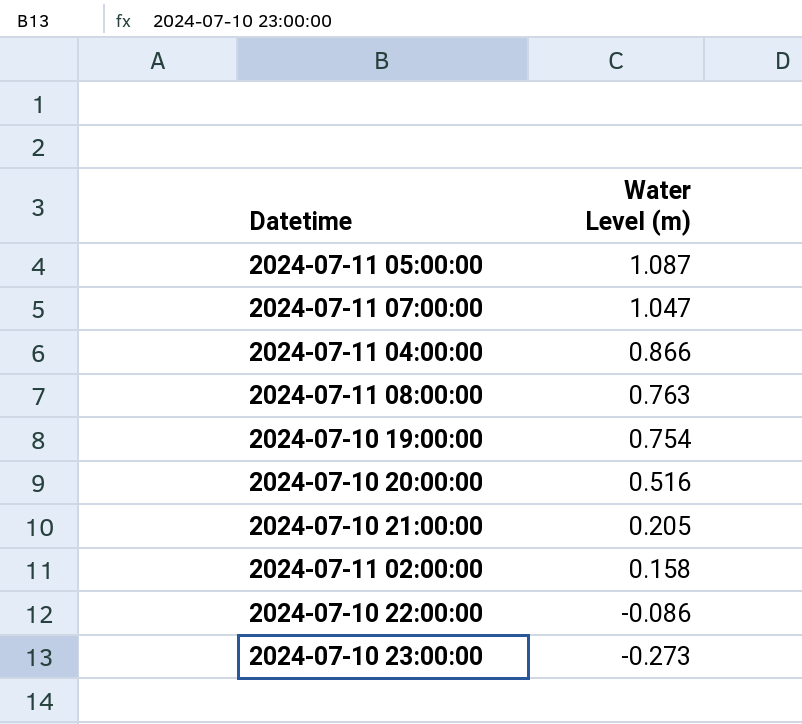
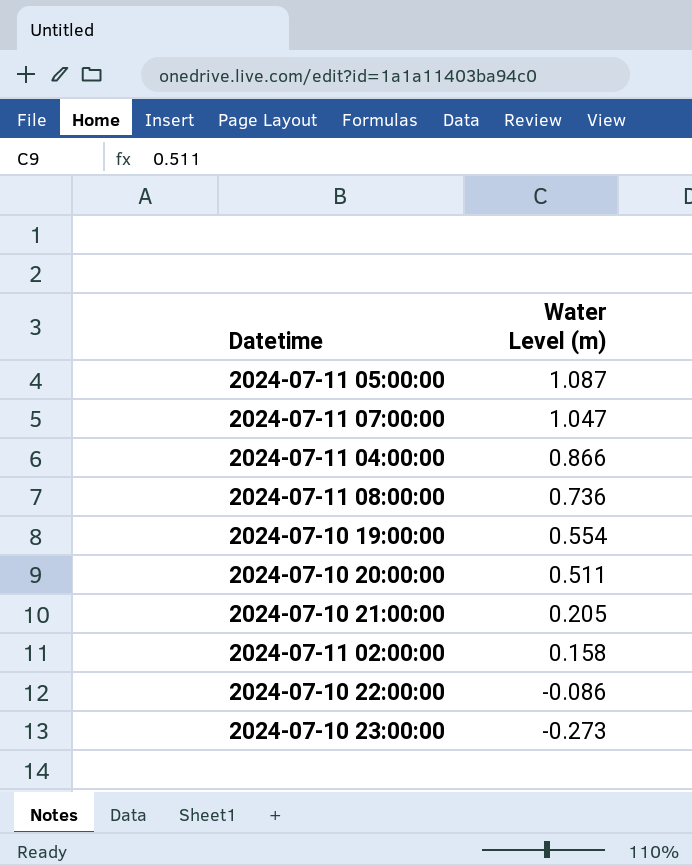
2024-07-11 08:00:00 | Water Level (m): 0.763 -> 0.736
2024-07-10 19:00:00 | Water Level (m): 0.754 -> 0.554
2024-07-10 20:00:00 | Water Level (m): 0.516 -> 0.511

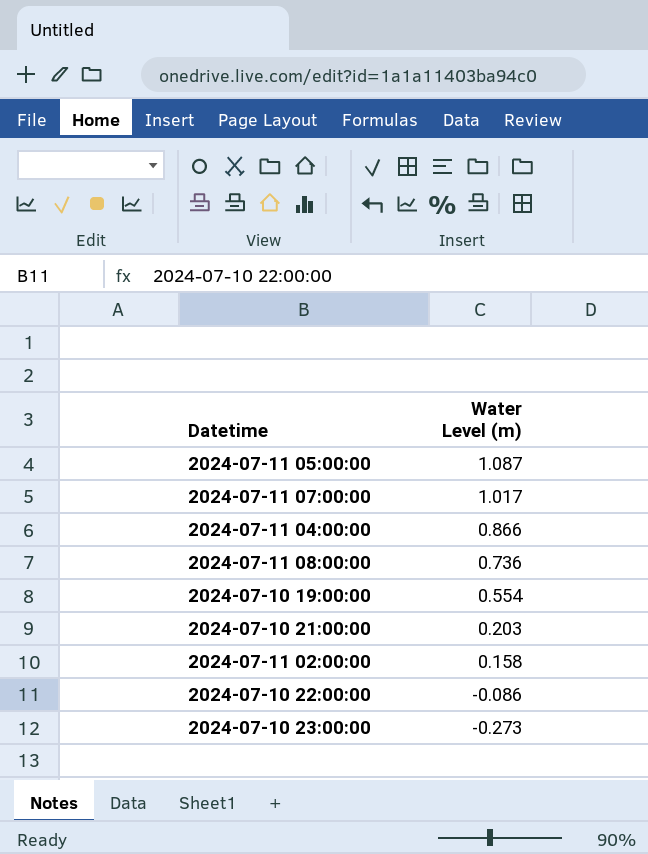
row 2024-07-10 20:00:00: 0.511 -> none
2024-07-11 07:00:00 | Water Level (m): 1.047 -> 1.017
2024-07-10 21:00:00 | Water Level (m): 0.205 -> 0.203

